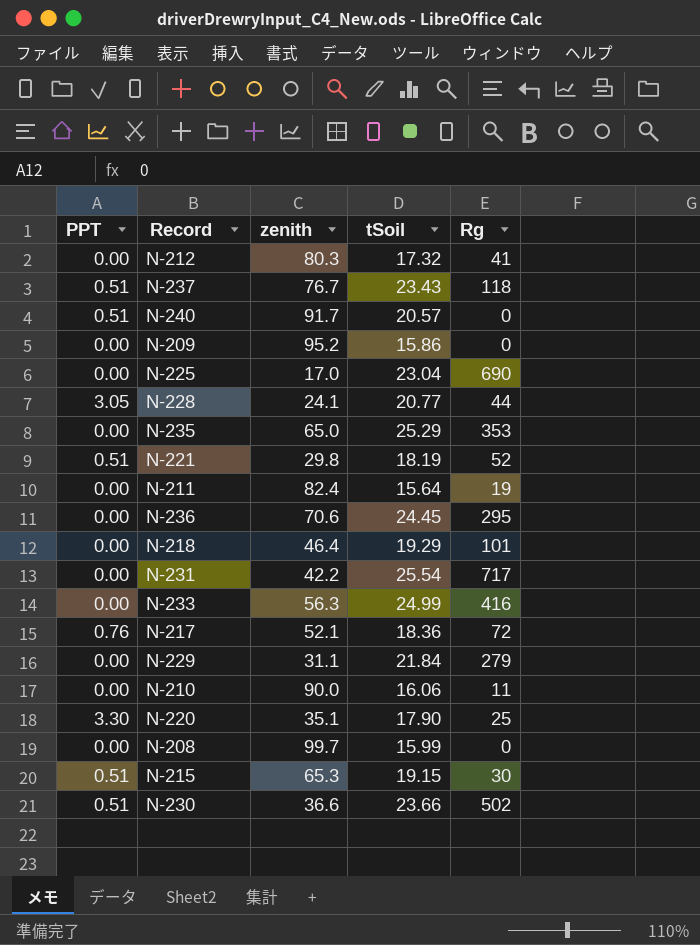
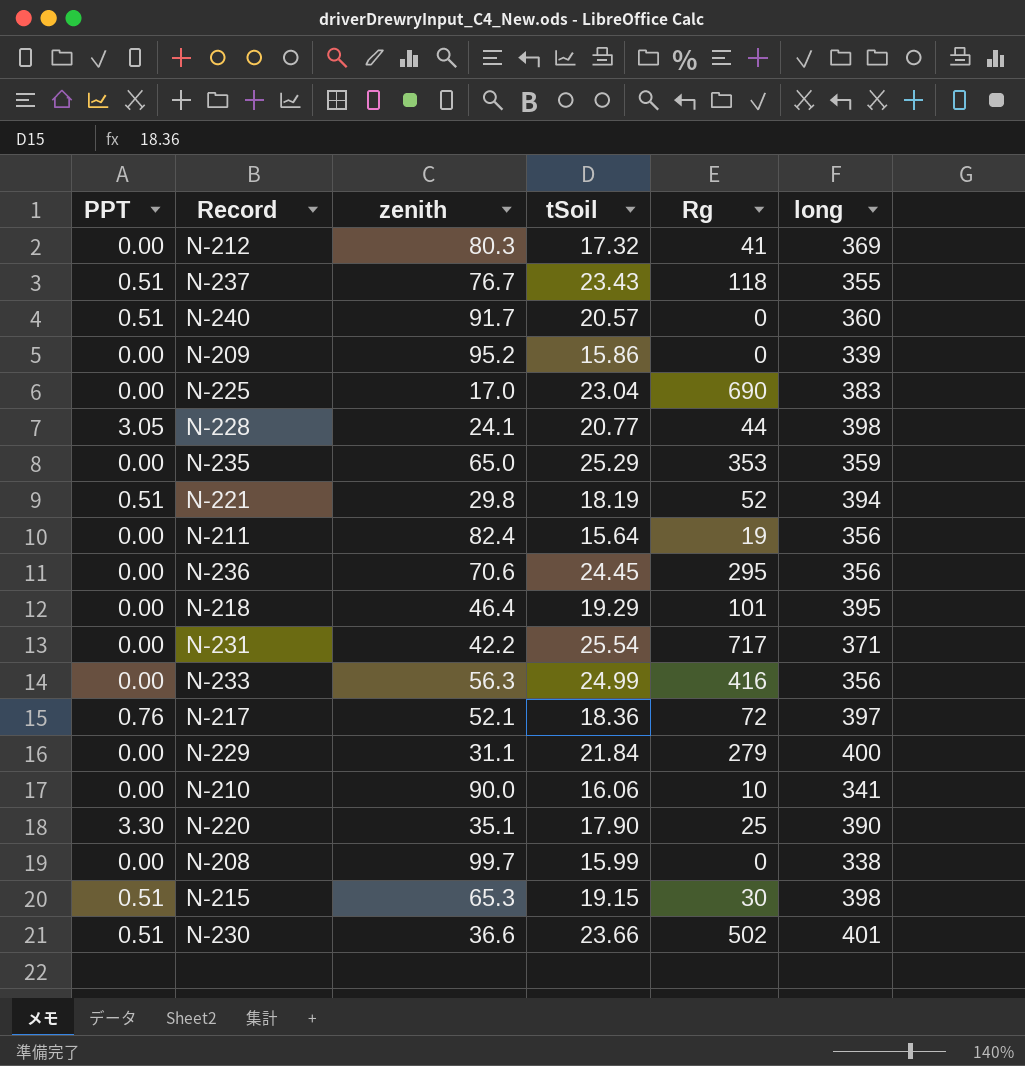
column long | position: none -> 6
N-210 | Rg: 11 -> 10

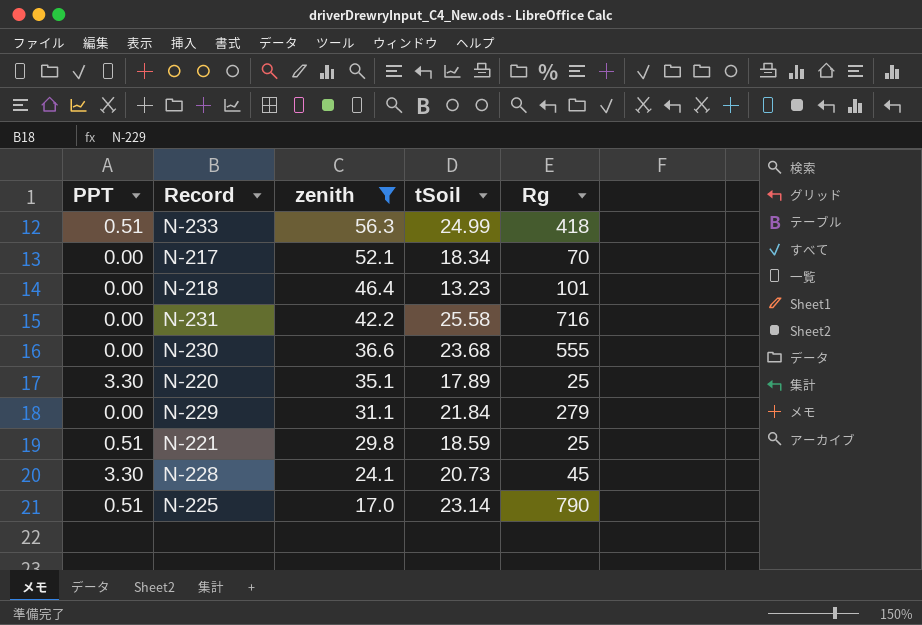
filter: none -> zenith <= 56.3
row order: none -> zenith descending
column long | position: 6 -> none
N-233 | PPT: 0.00 -> 0.51
N-233 | Rg: 416 -> 418
N-217 | PPT: 0.76 -> 0.00
N-217 | tSoil: 18.36 -> 18.34
N-217 | Rg: 72 -> 70
N-218 | tSoil: 19.29 -> 13.23
N-231 | tSoil: 25.54 -> 25.58
N-231 | Rg: 717 -> 716
N-230 | PPT: 0.51 -> 0.00
N-230 | tSoil: 23.66 -> 23.68
N-230 | Rg: 502 -> 555
N-220 | tSoil: 17.90 -> 17.89
N-221 | tSoil: 18.19 -> 18.59
N-221 | Rg: 52 -> 25
N-228 | PPT: 3.05 -> 3.30
N-228 | tSoil: 20.77 -> 20.73
N-228 | Rg: 44 -> 45
N-225 | PPT: 0.00 -> 0.51
N-225 | tSoil: 23.04 -> 23.14
N-225 | Rg: 690 -> 790

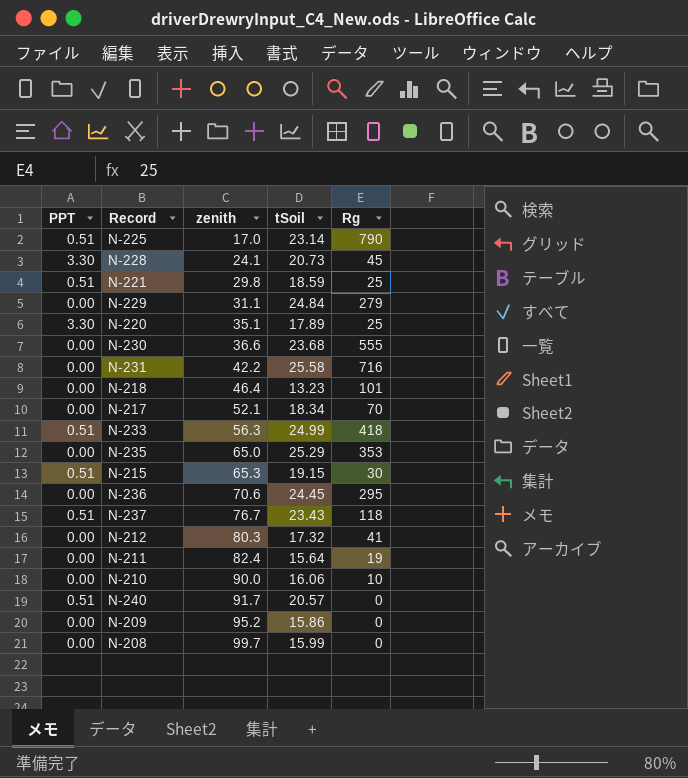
filter: zenith <= 56.3 -> none
row order: zenith descending -> zenith ascending
N-229 | tSoil: 21.84 -> 24.84

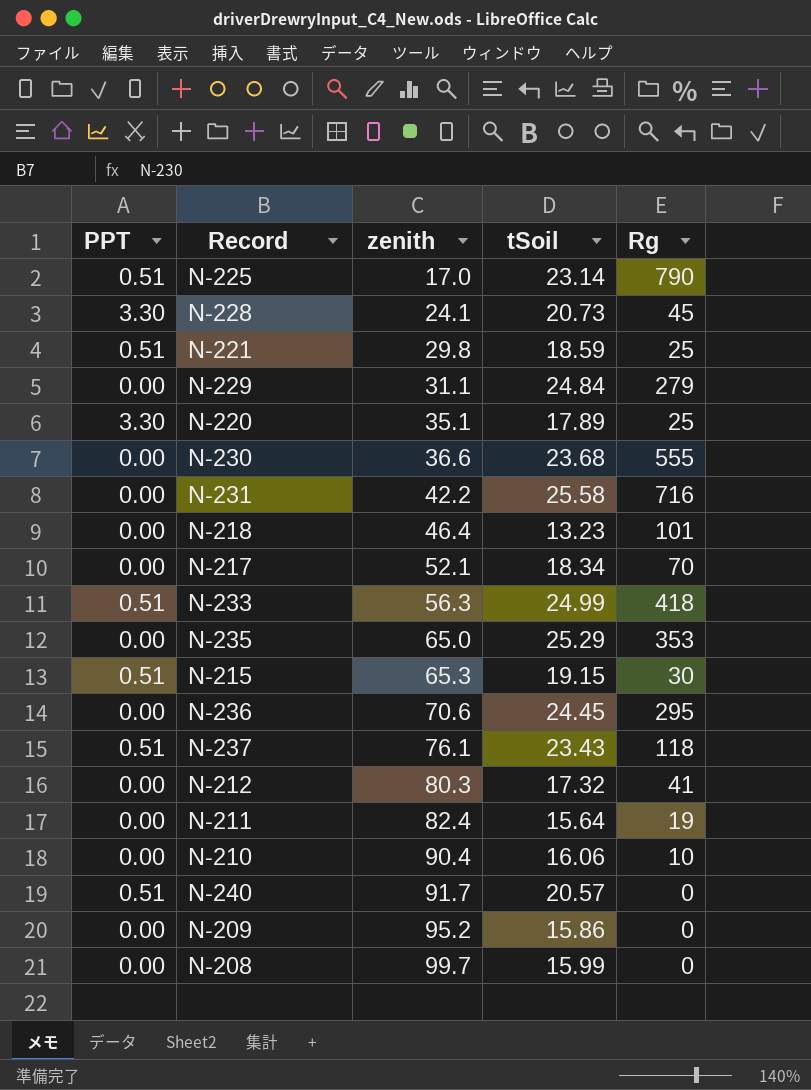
N-237 | zenith: 76.7 -> 76.1
N-210 | zenith: 90.0 -> 90.4

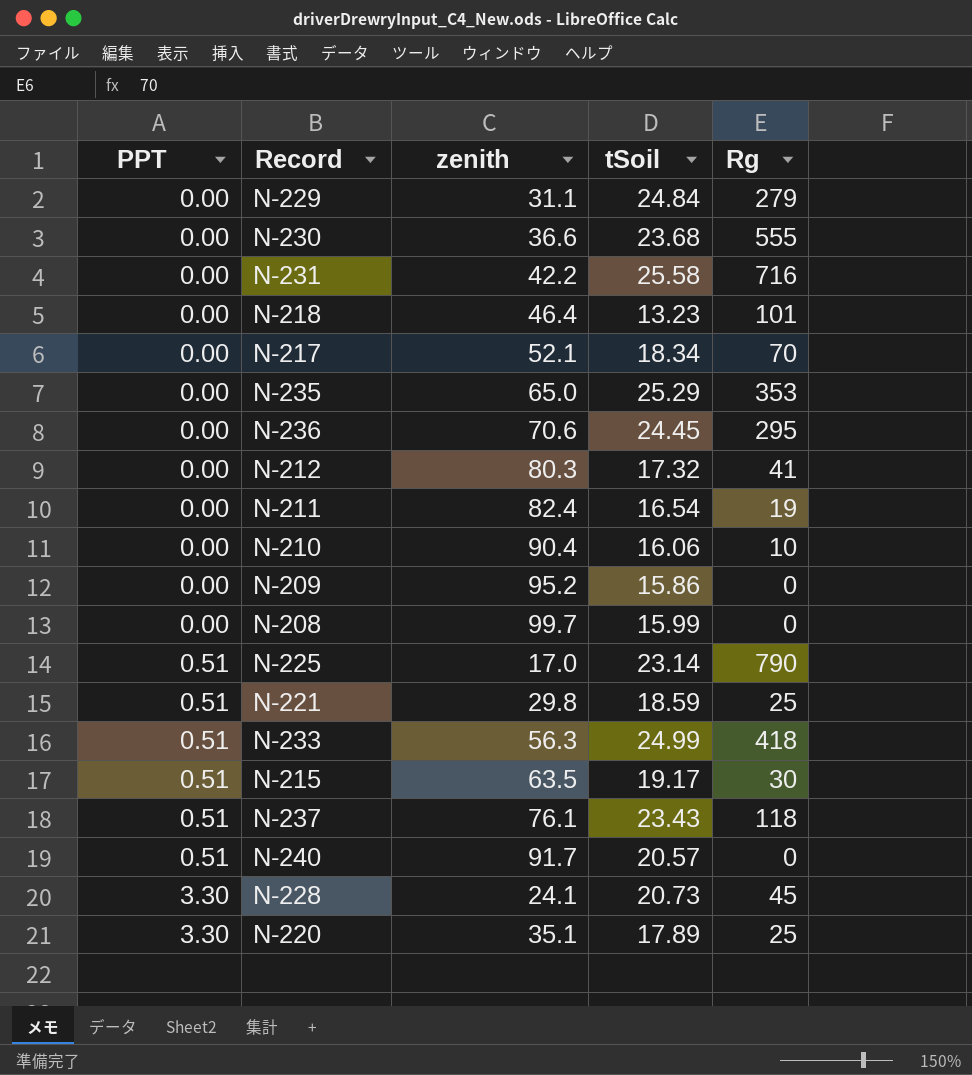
row order: zenith ascending -> PPT ascending
N-211 | tSoil: 15.64 -> 16.54
N-215 | zenith: 65.3 -> 63.5
N-215 | tSoil: 19.15 -> 19.17

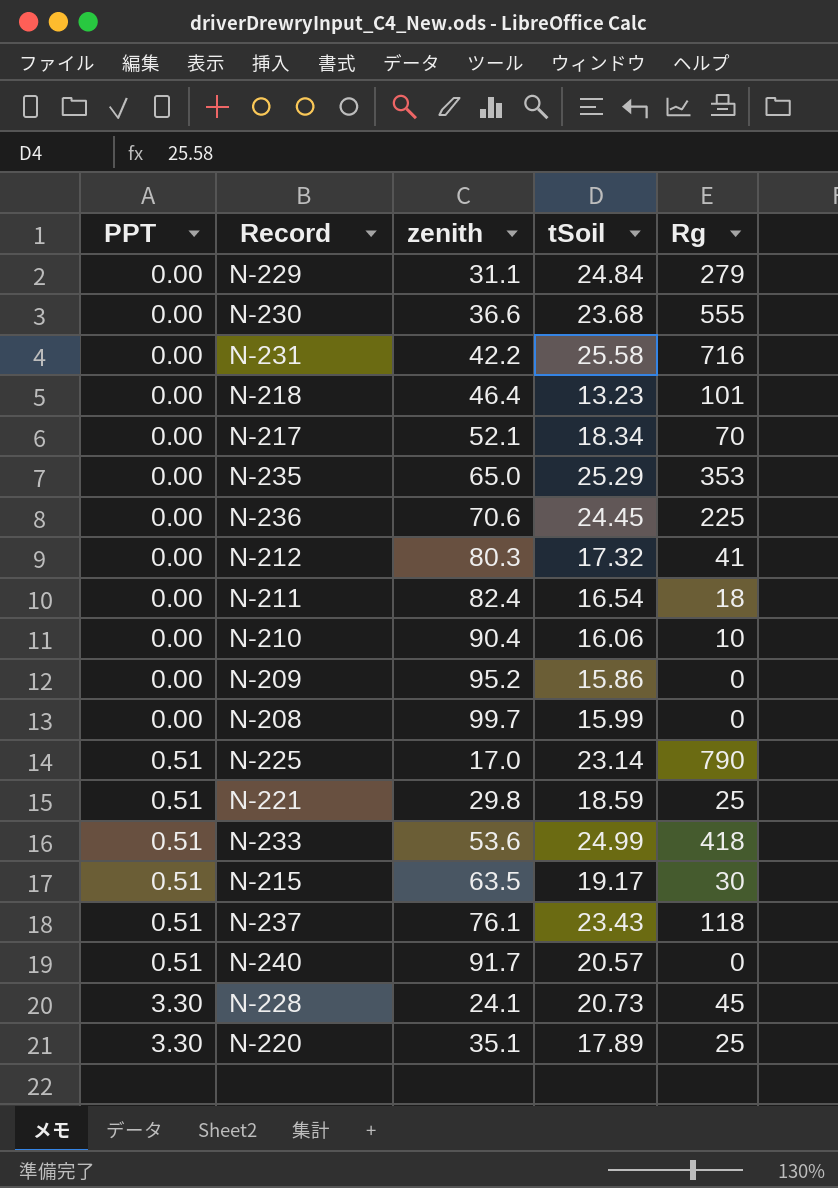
N-236 | Rg: 295 -> 225
N-211 | Rg: 19 -> 18
N-233 | zenith: 56.3 -> 53.6

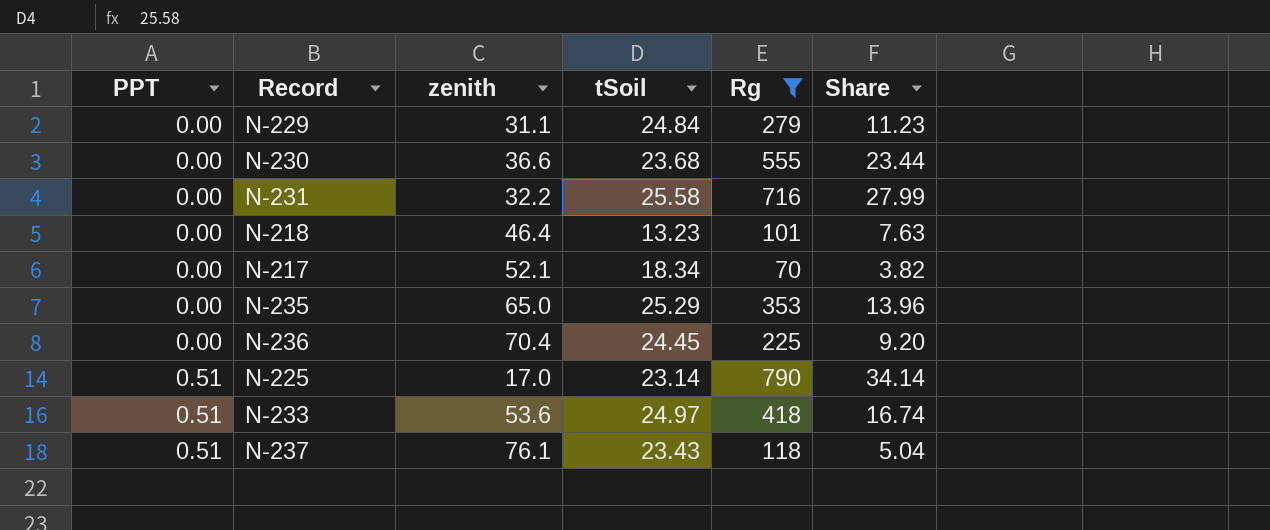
filter: none -> Rg >= 70
column Share | formula: none -> [Rg] / [tSoil]
N-231 | zenith: 42.2 -> 32.2
N-236 | zenith: 70.6 -> 70.4
N-233 | tSoil: 24.99 -> 24.97

